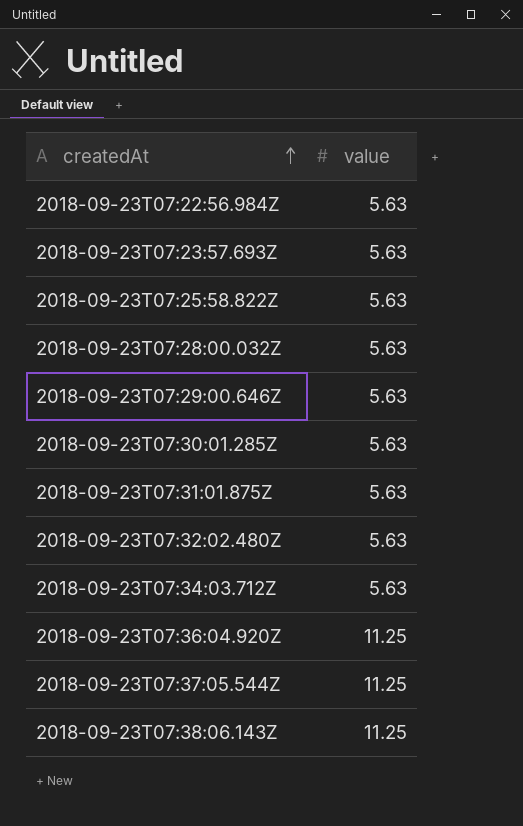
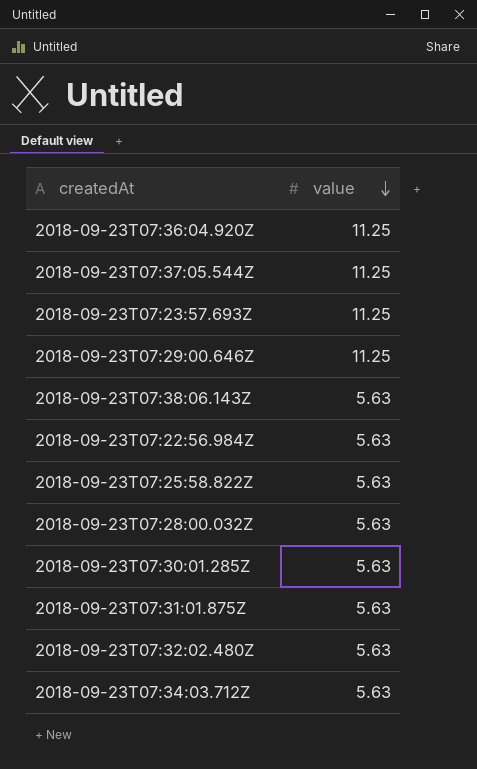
row order: createdAt ascending -> value descending
2018-09-23T07:23:57.693Z | value: 5.63 -> 11.25
2018-09-23T07:29:00.646Z | value: 5.63 -> 11.25
2018-09-23T07:38:06.143Z | value: 11.25 -> 5.63

